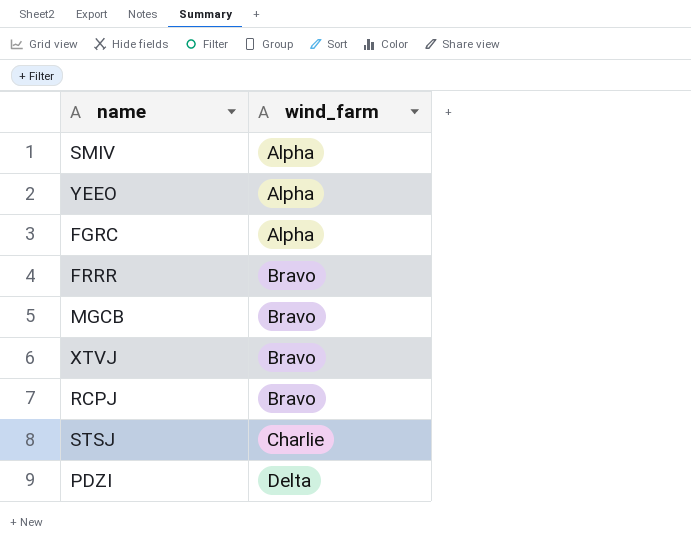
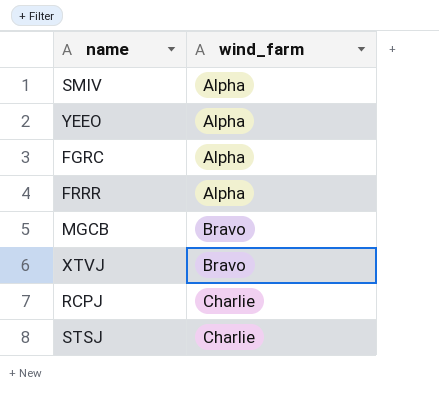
row PDZI: Delta -> none
FRRR | wind_farm: Bravo -> Alpha
RCPJ | wind_farm: Bravo -> Charlie

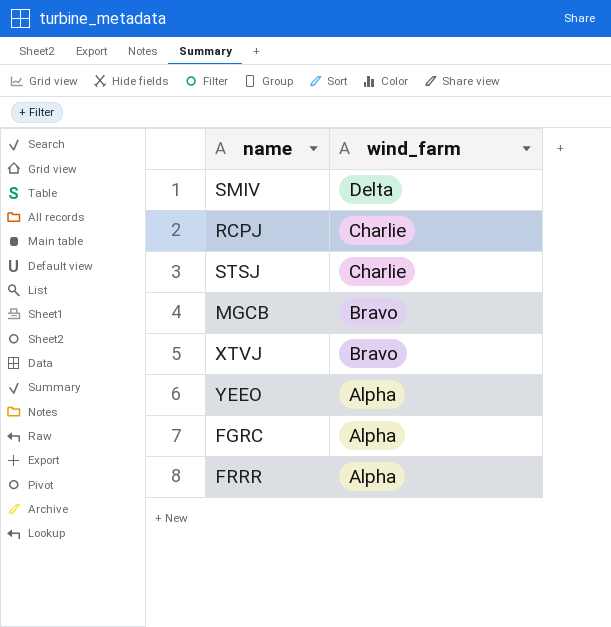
row order: wind_farm ascending -> wind_farm descending
SMIV | wind_farm: Alpha -> Delta

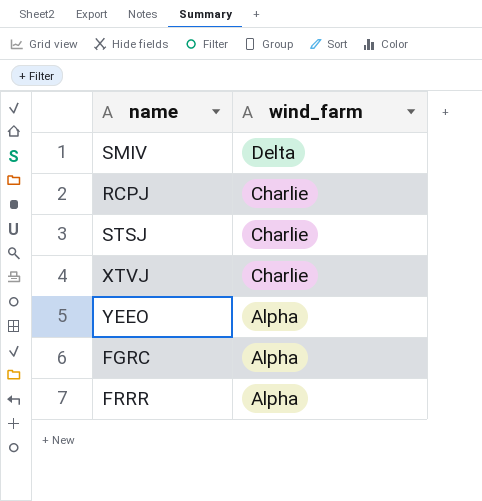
row MGCB: Bravo -> none
XTVJ | wind_farm: Bravo -> Charlie

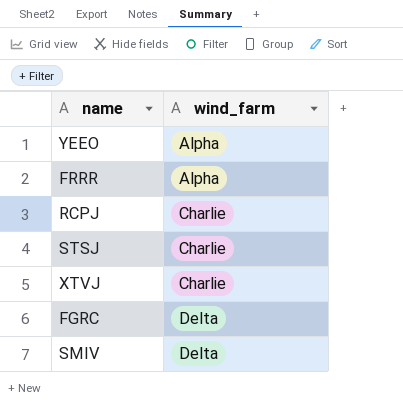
row order: wind_farm descending -> wind_farm ascending
FGRC | wind_farm: Alpha -> Delta

